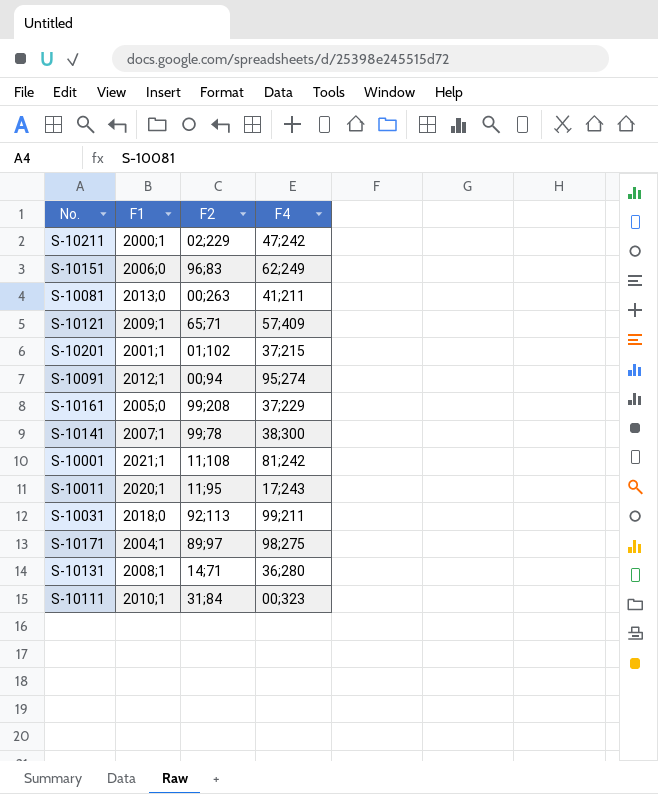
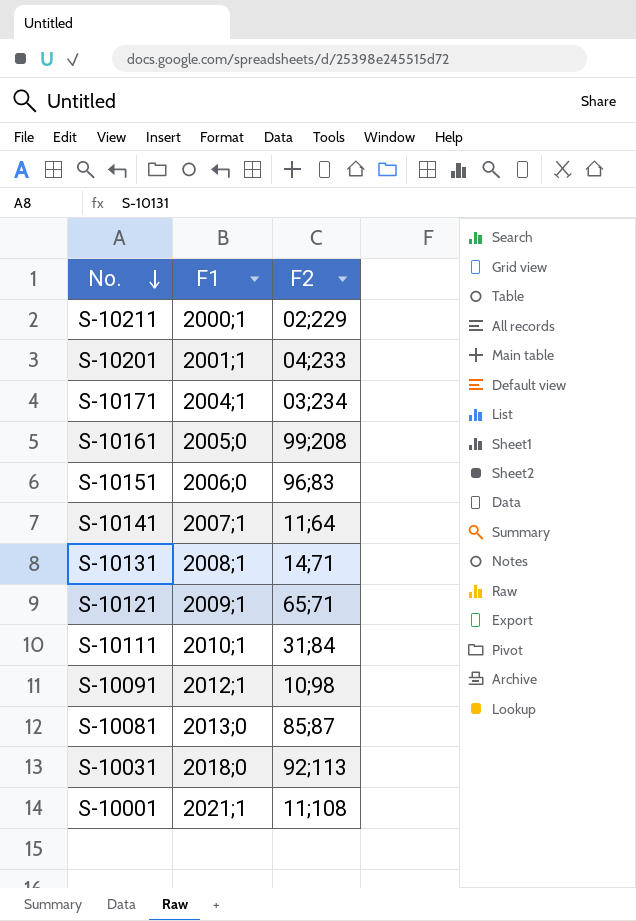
row order: none -> No. descending
column F4 | position: 4 -> none
row S-10011: 2020;1 | 11;95 | 17;243 -> none
S-10201 | F2: 01;102 -> 04;233
S-10171 | F2: 89;97 -> 03;234
S-10141 | F2: 99;78 -> 11;64
S-10091 | F2: 00;94 -> 10;98
S-10081 | F2: 00;263 -> 85;87

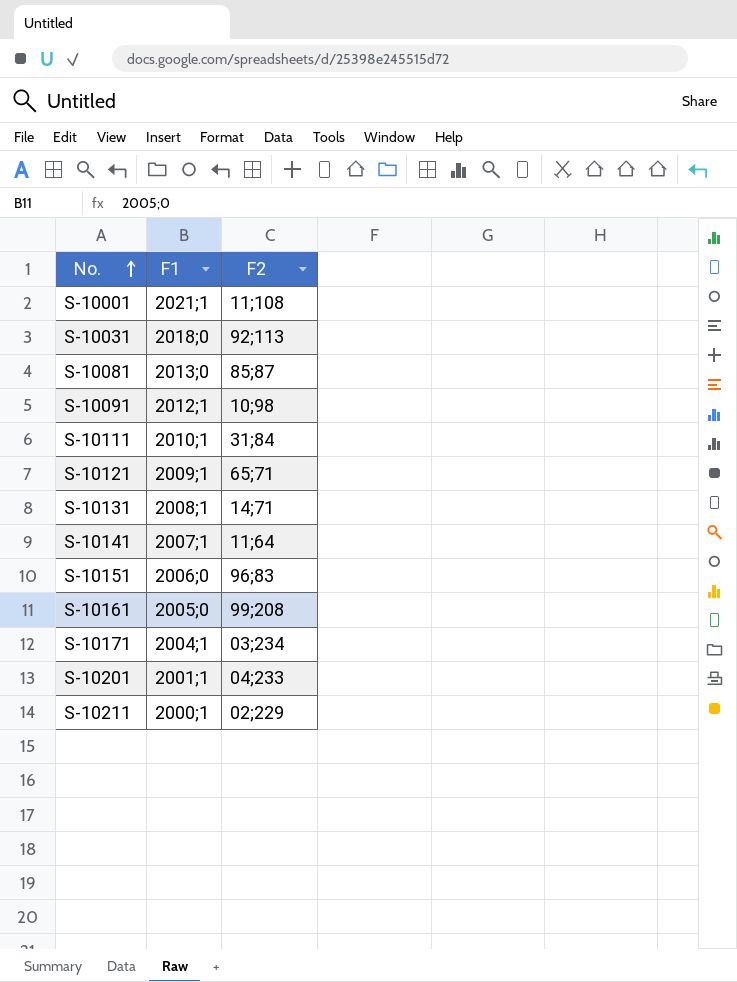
row order: No. descending -> No. ascending

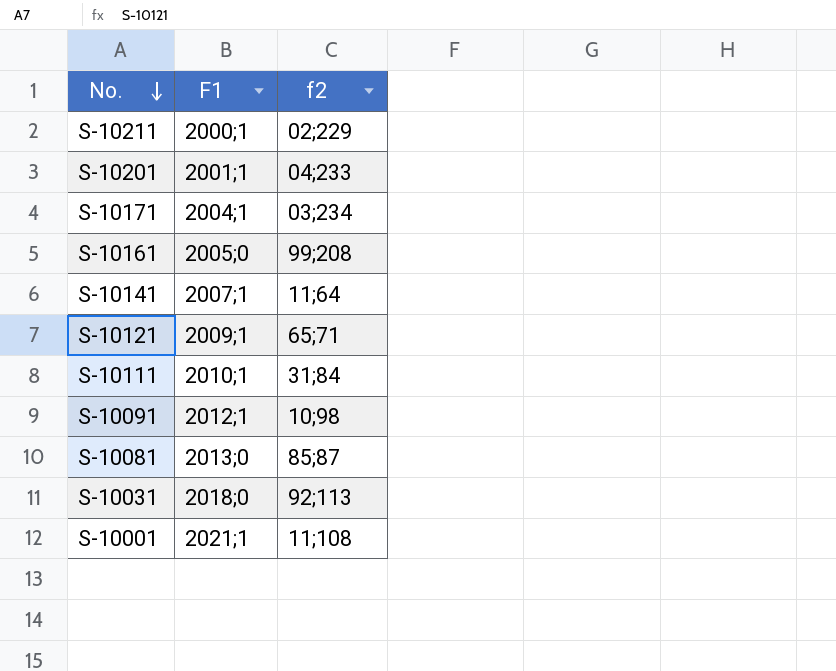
row order: No. ascending -> No. descending
column name: F2 -> f2
row S-10131: 2008;1 | 14;71 -> none
row S-10151: 2006;0 | 96;83 -> none

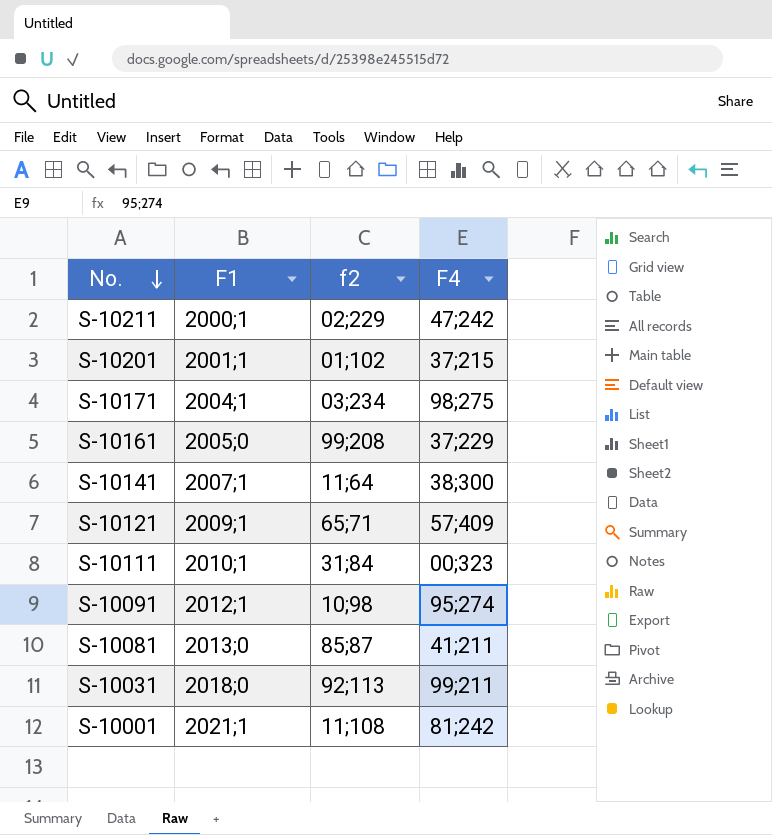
column F4 | position: none -> 4
S-10201 | f2: 04;233 -> 01;102

